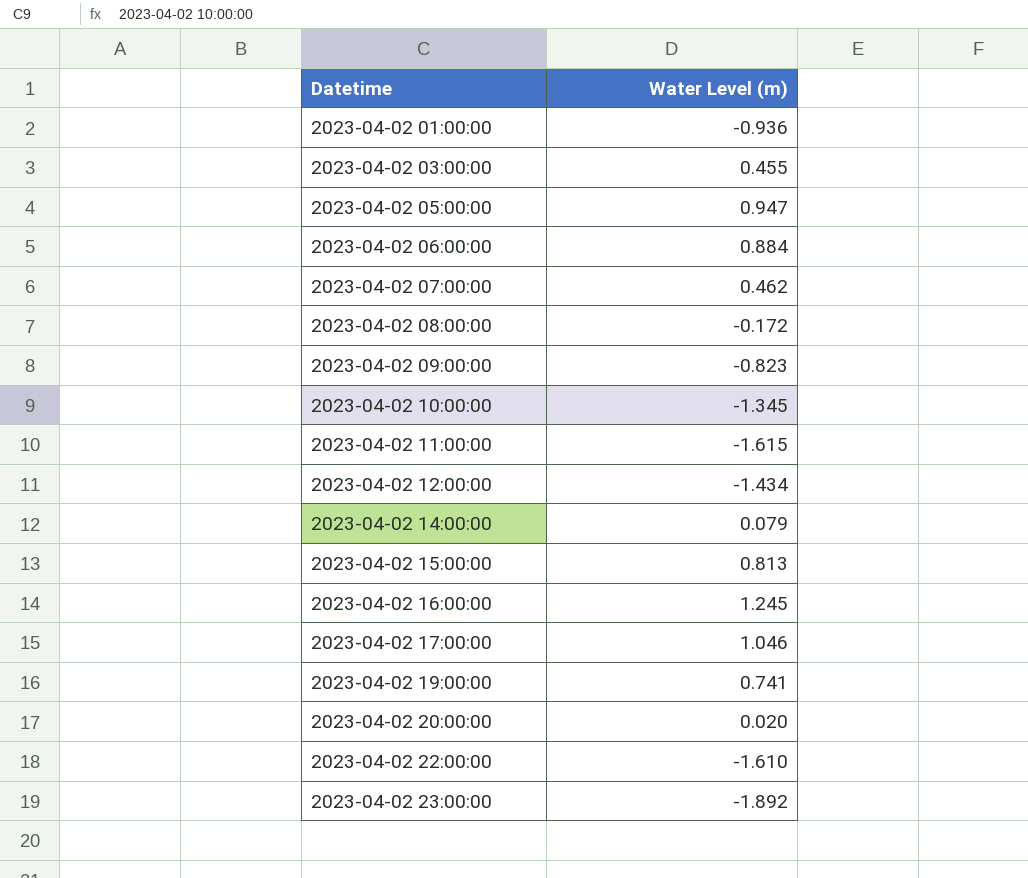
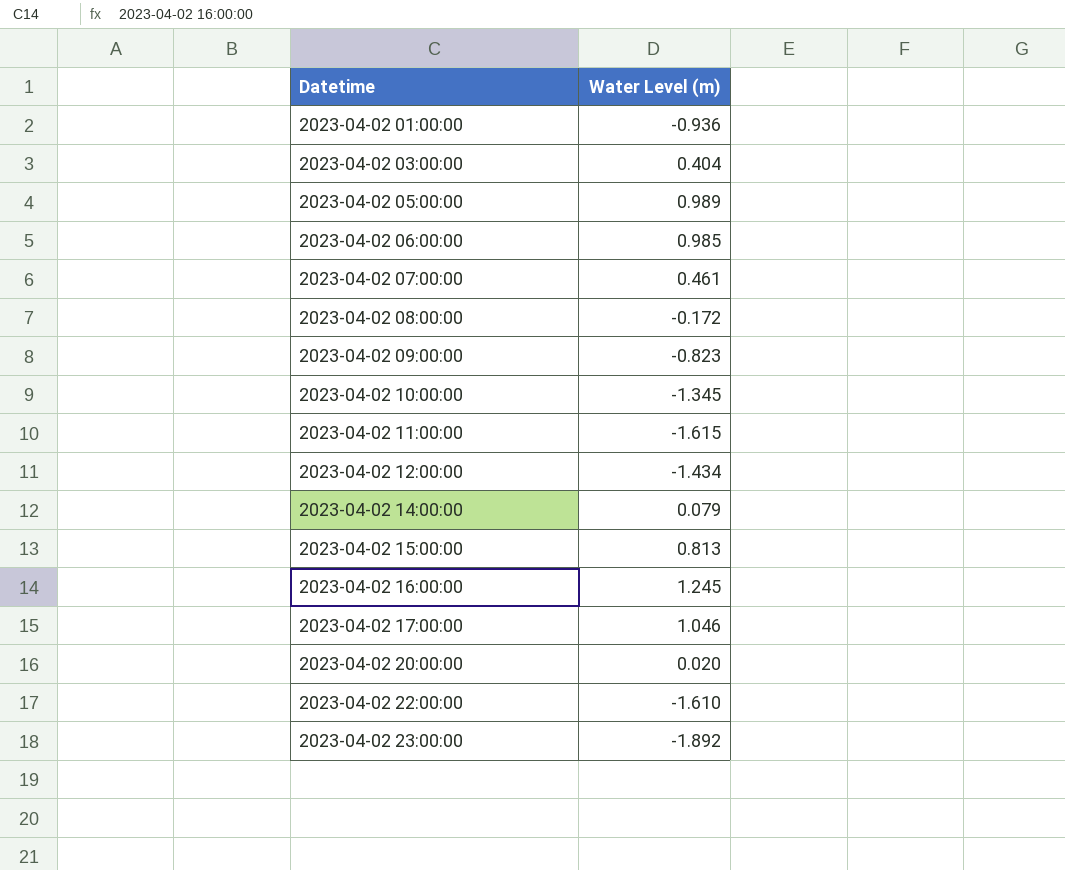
row 2023-04-02 19:00:00: 0.741 -> none
2023-04-02 03:00:00 | Water Level (m): 0.455 -> 0.404
2023-04-02 05:00:00 | Water Level (m): 0.947 -> 0.989
2023-04-02 06:00:00 | Water Level (m): 0.884 -> 0.985
2023-04-02 07:00:00 | Water Level (m): 0.462 -> 0.461

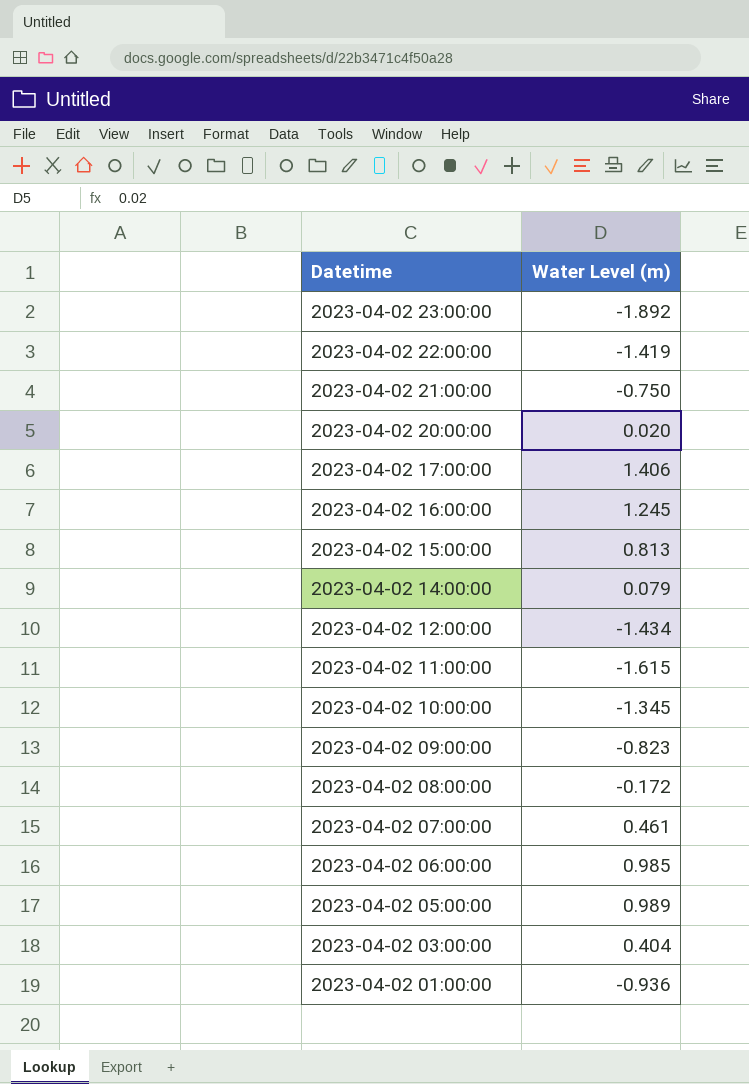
row order: Datetime ascending -> Datetime descending
2023-04-02 22:00:00 | Water Level (m): -1.610 -> -1.419
row 2023-04-02 21:00:00: none -> -0.750
2023-04-02 17:00:00 | Water Level (m): 1.046 -> 1.406

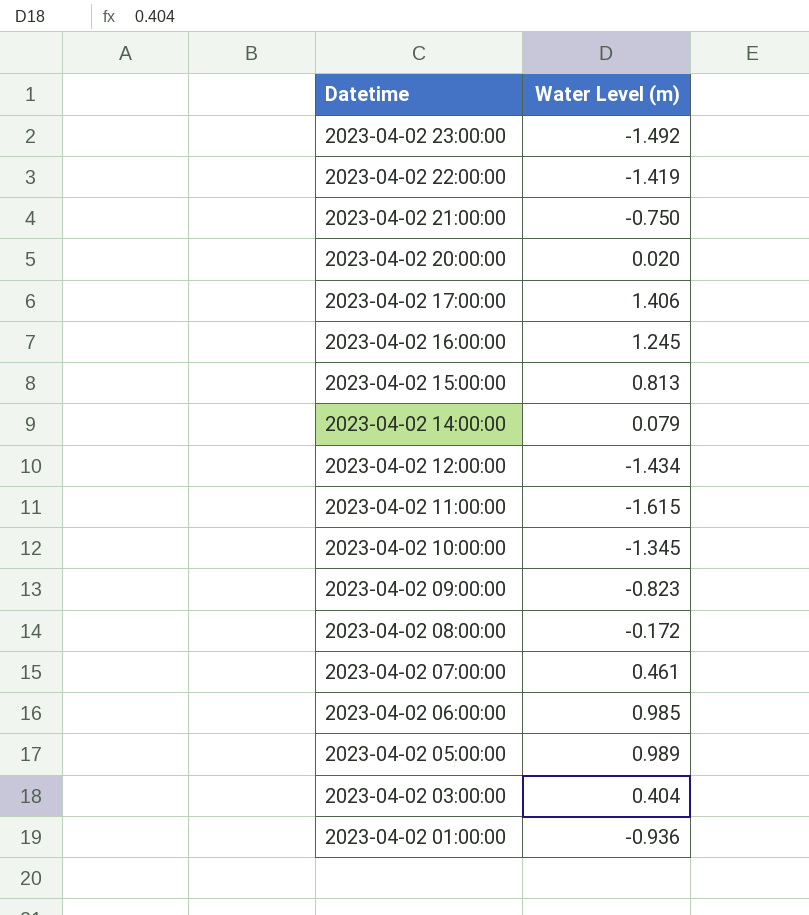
2023-04-02 23:00:00 | Water Level (m): -1.892 -> -1.492

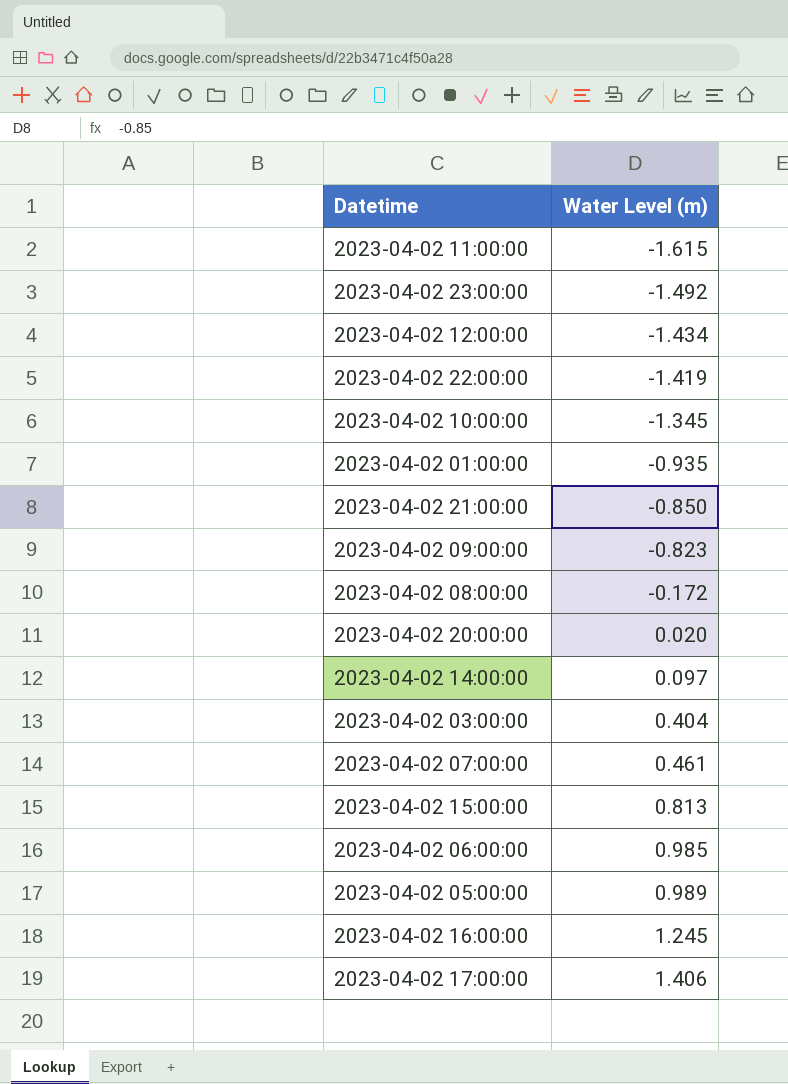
row order: Datetime descending -> Water Level (m) ascending
2023-04-02 01:00:00 | Water Level (m): -0.936 -> -0.935
2023-04-02 21:00:00 | Water Level (m): -0.750 -> -0.850
2023-04-02 14:00:00 | Water Level (m): 0.079 -> 0.097

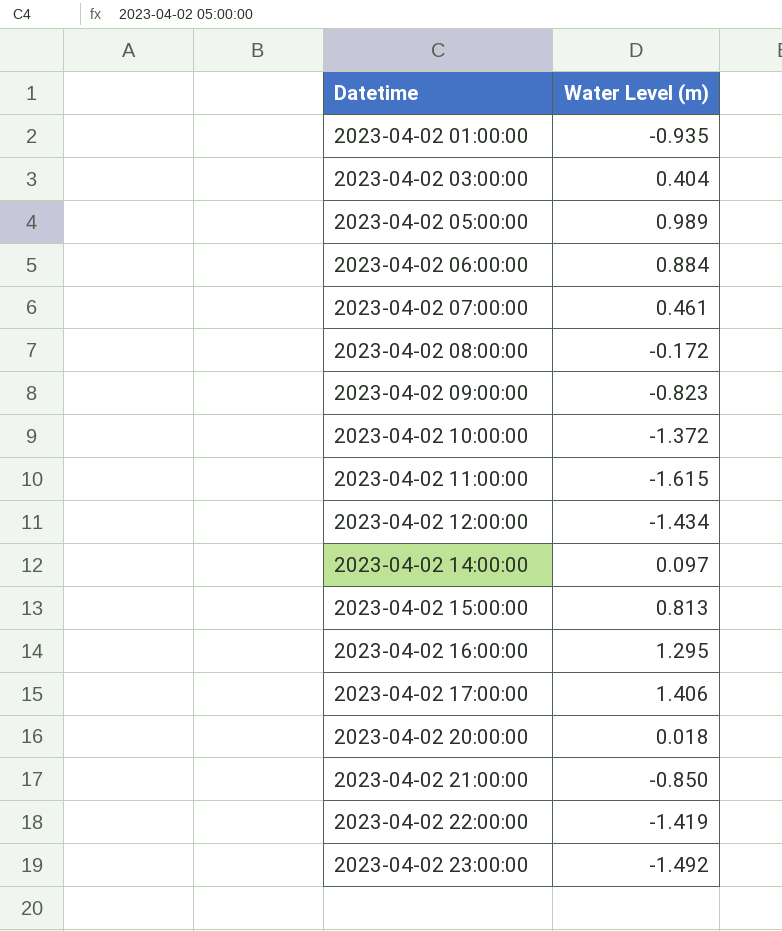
row order: Water Level (m) ascending -> Datetime ascending
2023-04-02 06:00:00 | Water Level (m): 0.985 -> 0.884
2023-04-02 10:00:00 | Water Level (m): -1.345 -> -1.372
2023-04-02 16:00:00 | Water Level (m): 1.245 -> 1.295
2023-04-02 20:00:00 | Water Level (m): 0.020 -> 0.018

